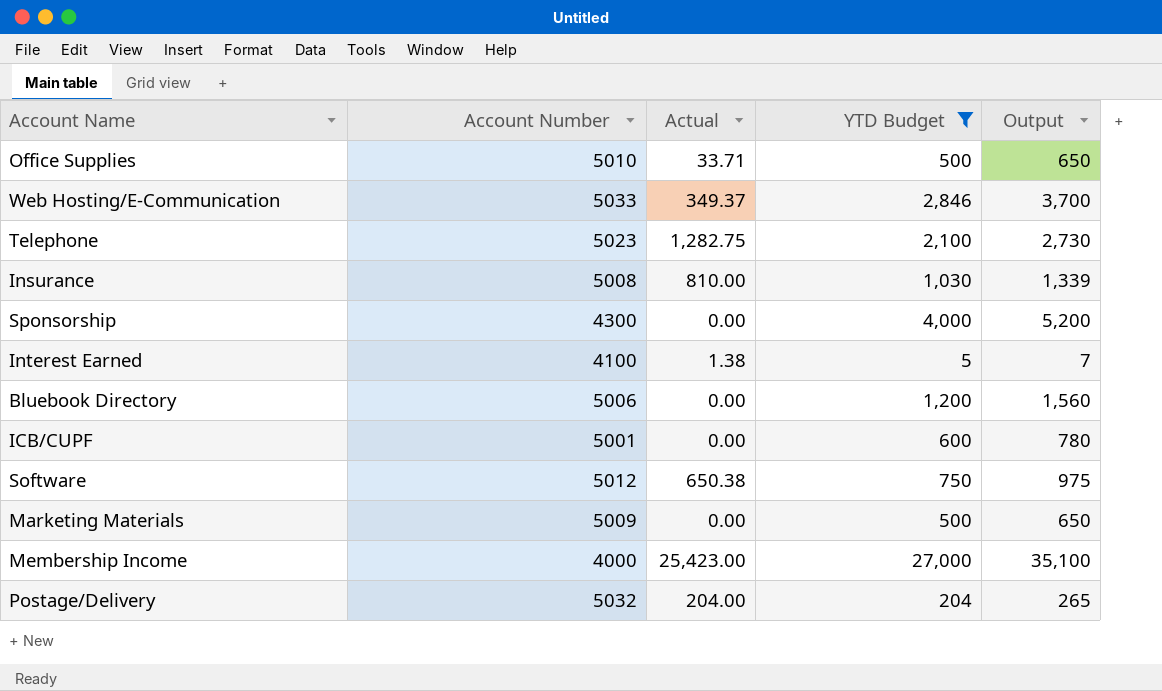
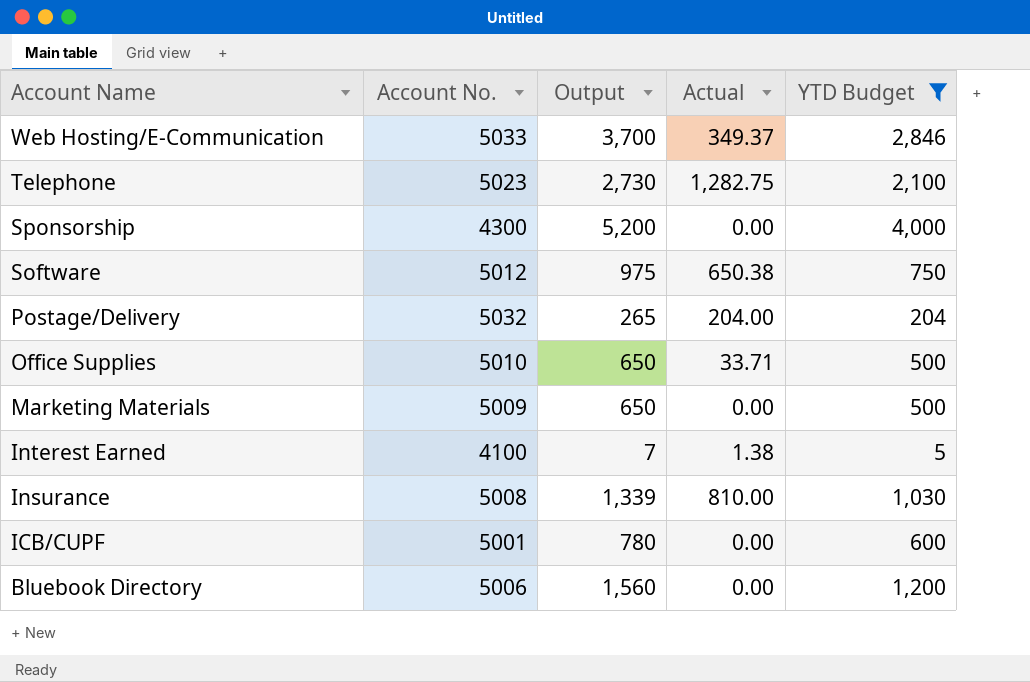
row order: none -> Account Name descending
column name: Account Number -> Account No.
column Output | position: 5 -> 3
row Membership Income: 4000 | 25,423.00 | 27,000 | 35,100 -> none

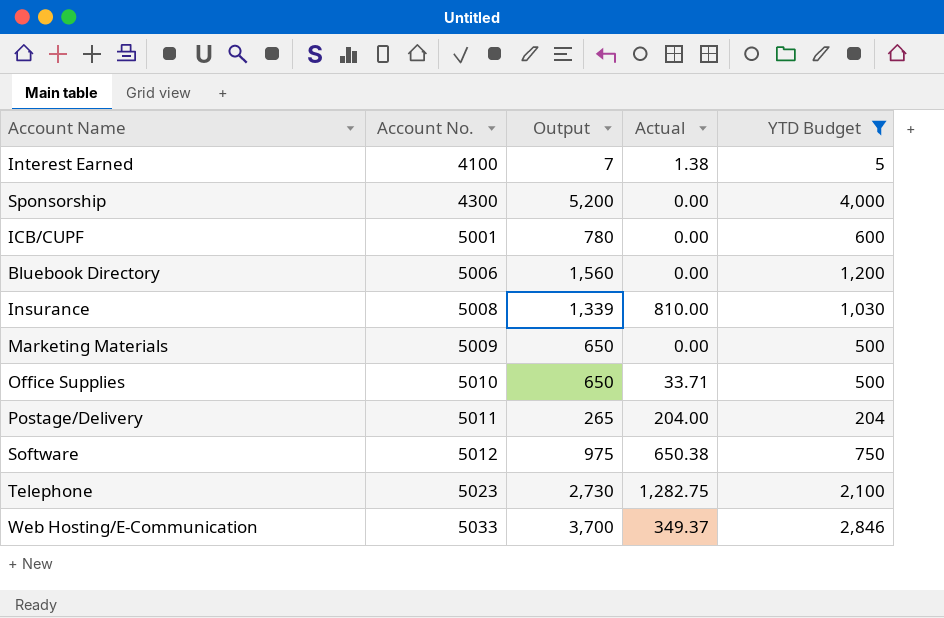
row order: Account Name descending -> Account No. ascending
Postage/Delivery | Account No.: 5032 -> 5011

